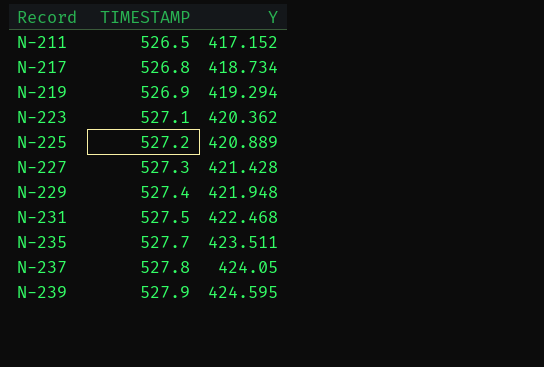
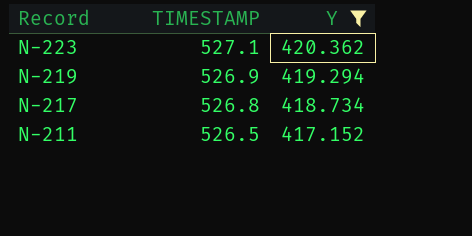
filter: none -> Y <= 420.362
row order: Record ascending -> Record descending

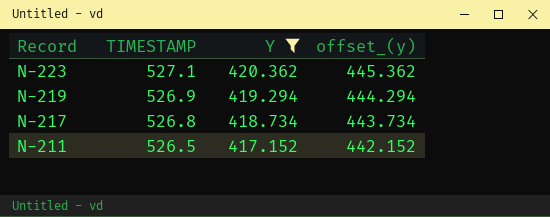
column offset_(y) | formula: none -> [Y] + 25

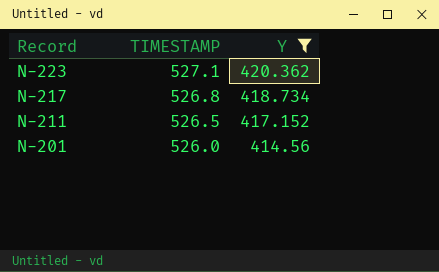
column offset_(y) | formula: [Y] + 25 -> none
row N-219: 526.9 | 419.294 | 444.294 -> none
row N-201: none -> 526.0 | 414.56

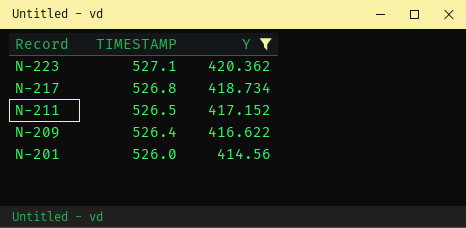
row N-209: none -> 526.4 | 416.622

